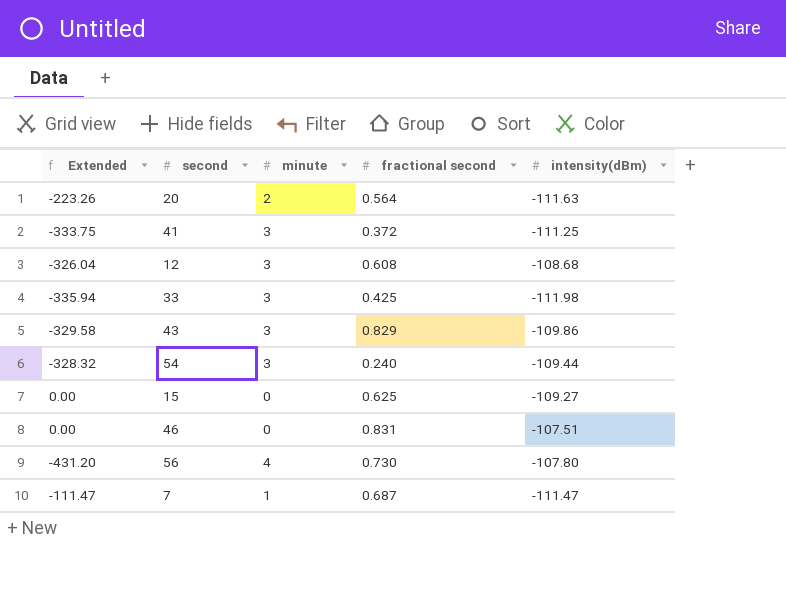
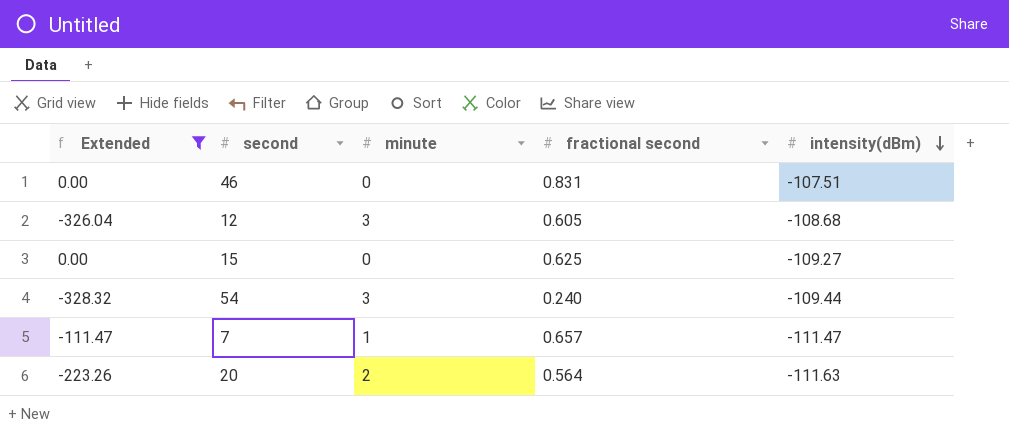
filter: none -> Extended >= -328.32
row order: none -> intensity(dBm) descending
12 | fractional second: 0.608 -> 0.605
7 | fractional second: 0.687 -> 0.657

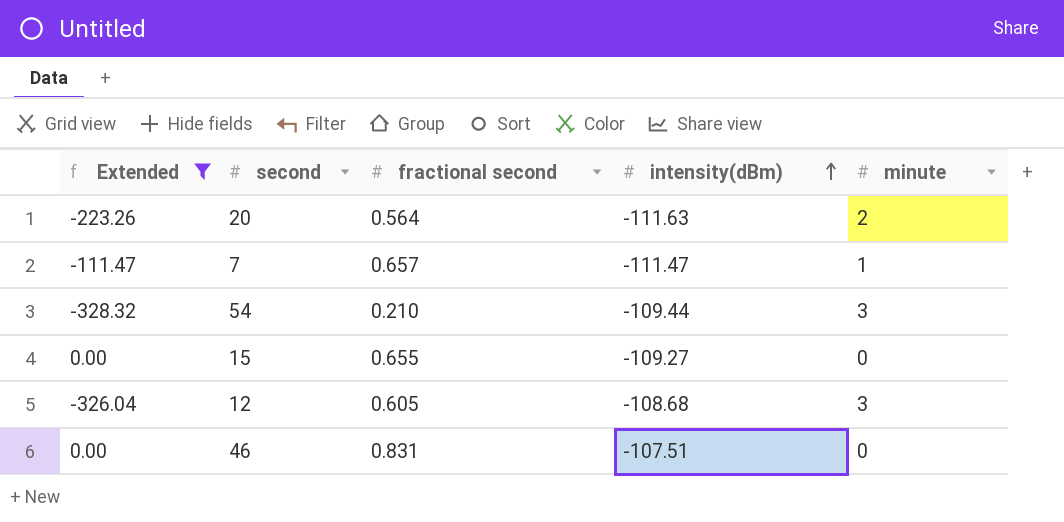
row order: intensity(dBm) descending -> intensity(dBm) ascending
column minute | position: 3 -> 5
54 | fractional second: 0.240 -> 0.210
15 | fractional second: 0.625 -> 0.655

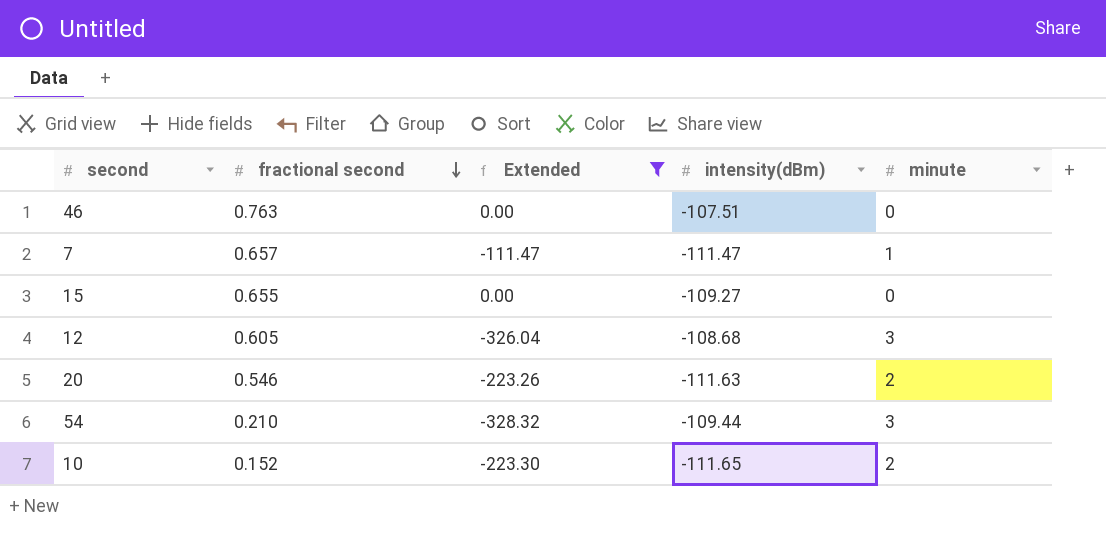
row order: intensity(dBm) ascending -> fractional second descending
column Extended | position: 1 -> 3
46 | fractional second: 0.831 -> 0.763
20 | fractional second: 0.564 -> 0.546
row 10: none -> 0.152 | -223.30 | -111.65 | 2

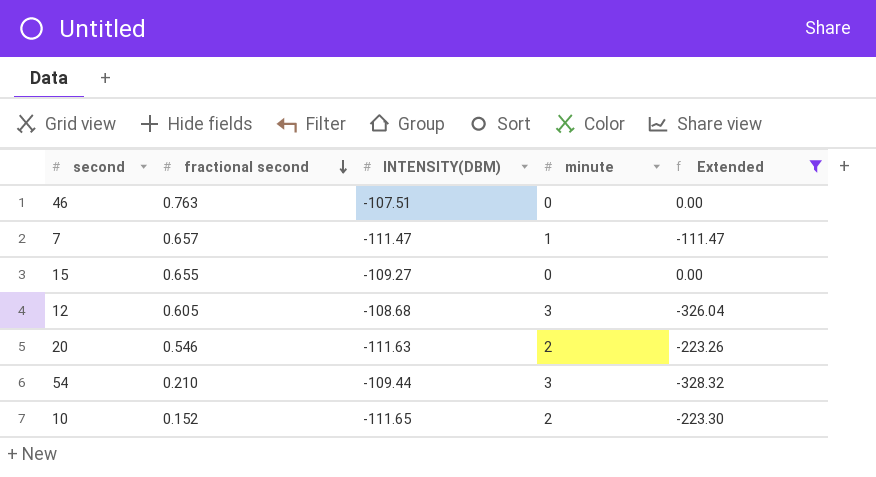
column name: intensity(dBm) -> INTENSITY(DBM)
column Extended | position: 3 -> 5

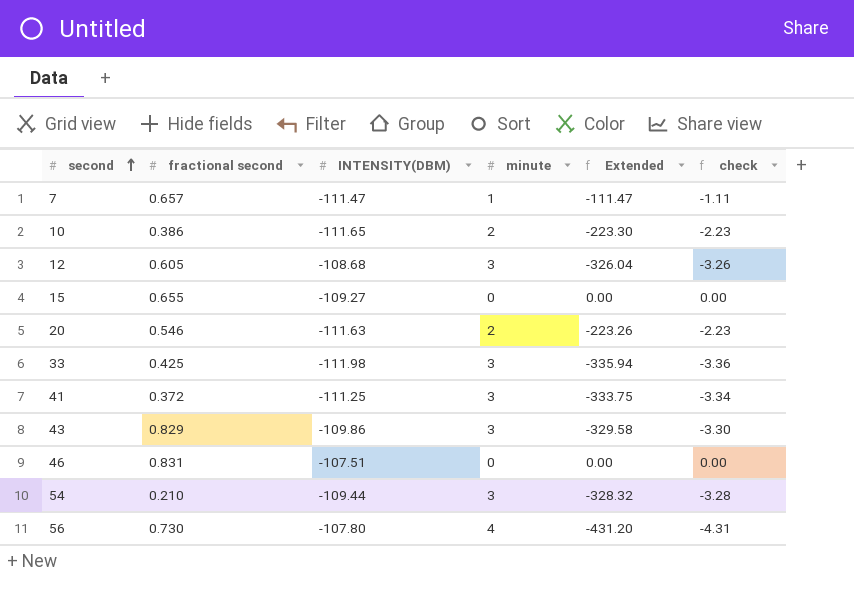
filter: Extended >= -328.32 -> none
row order: fractional second descending -> second ascending
column check | formula: none -> [Extended] * 0.01
10 | fractional second: 0.152 -> 0.386
46 | fractional second: 0.763 -> 0.831

